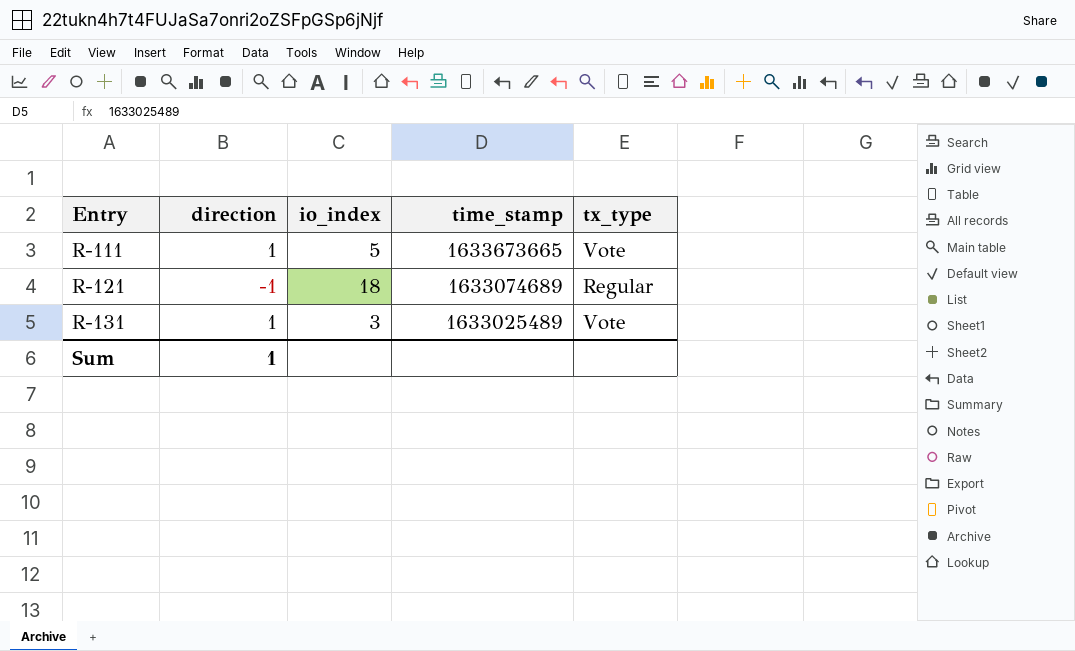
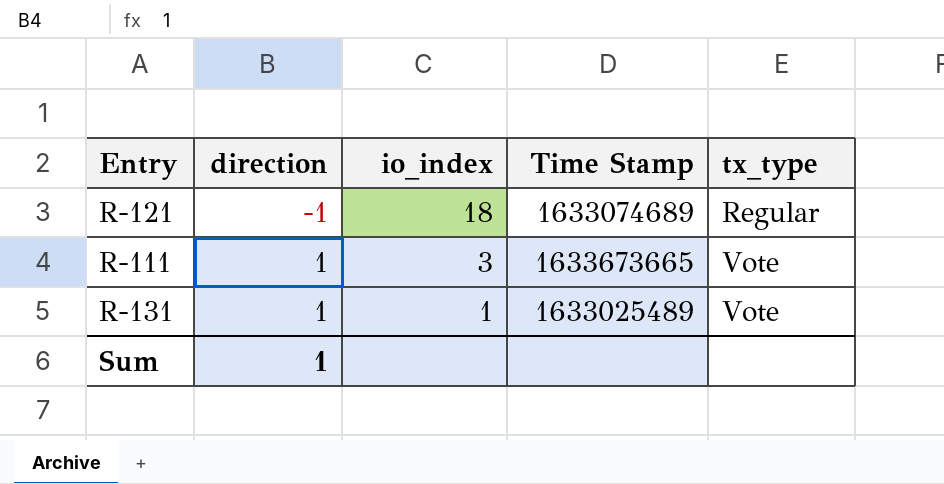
row order: Entry ascending -> direction ascending
column name: time_stamp -> Time Stamp
R-111 | io_index: 5 -> 3
R-131 | io_index: 3 -> 1

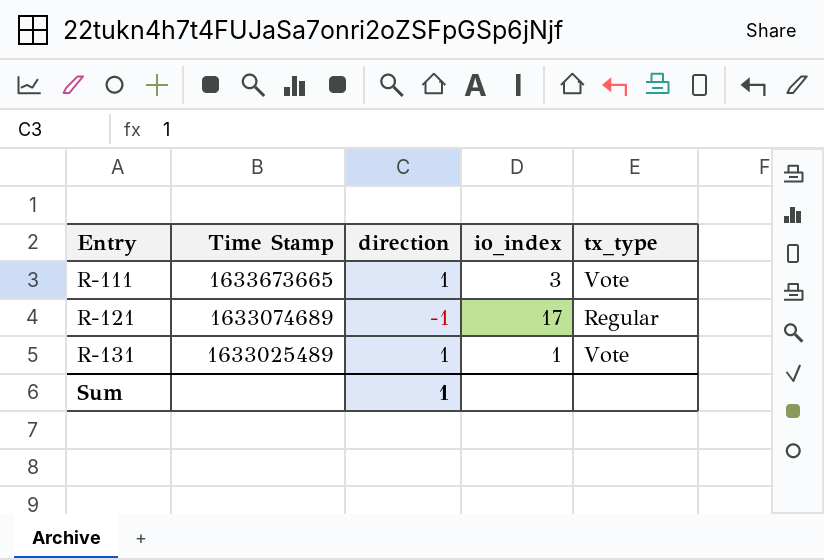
row order: direction ascending -> Entry ascending
column Time Stamp | position: 4 -> 2
R-121 | io_index: 18 -> 17

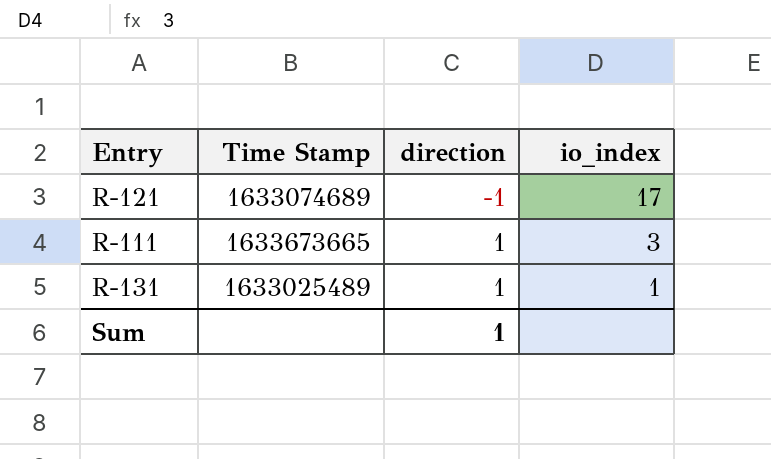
row order: Entry ascending -> direction ascending
column tx_type | position: 5 -> none

